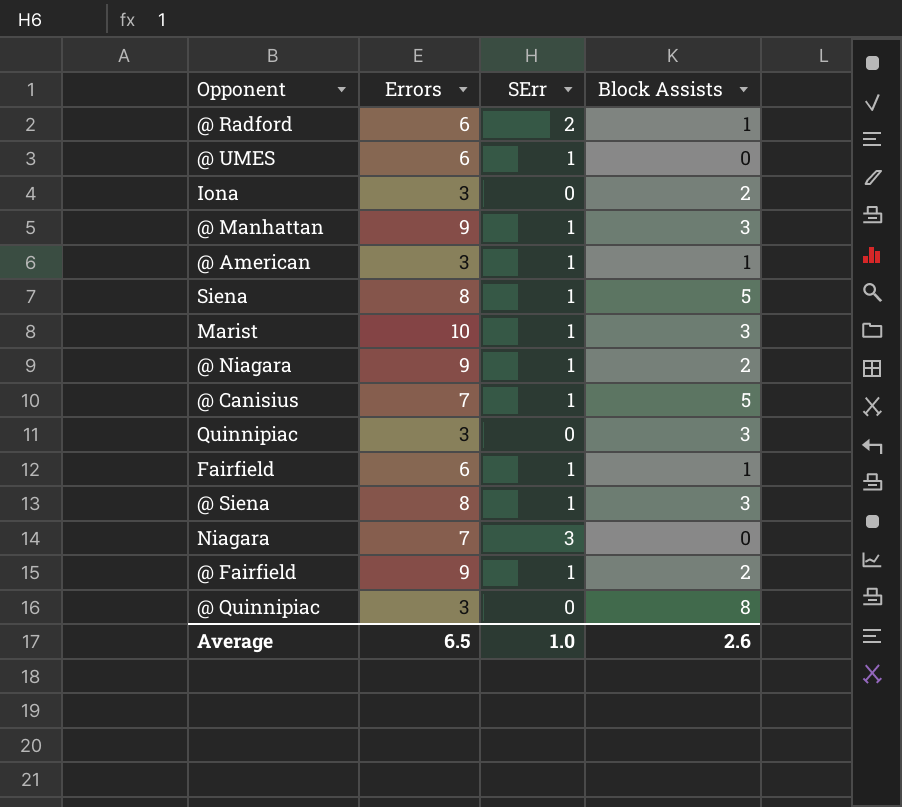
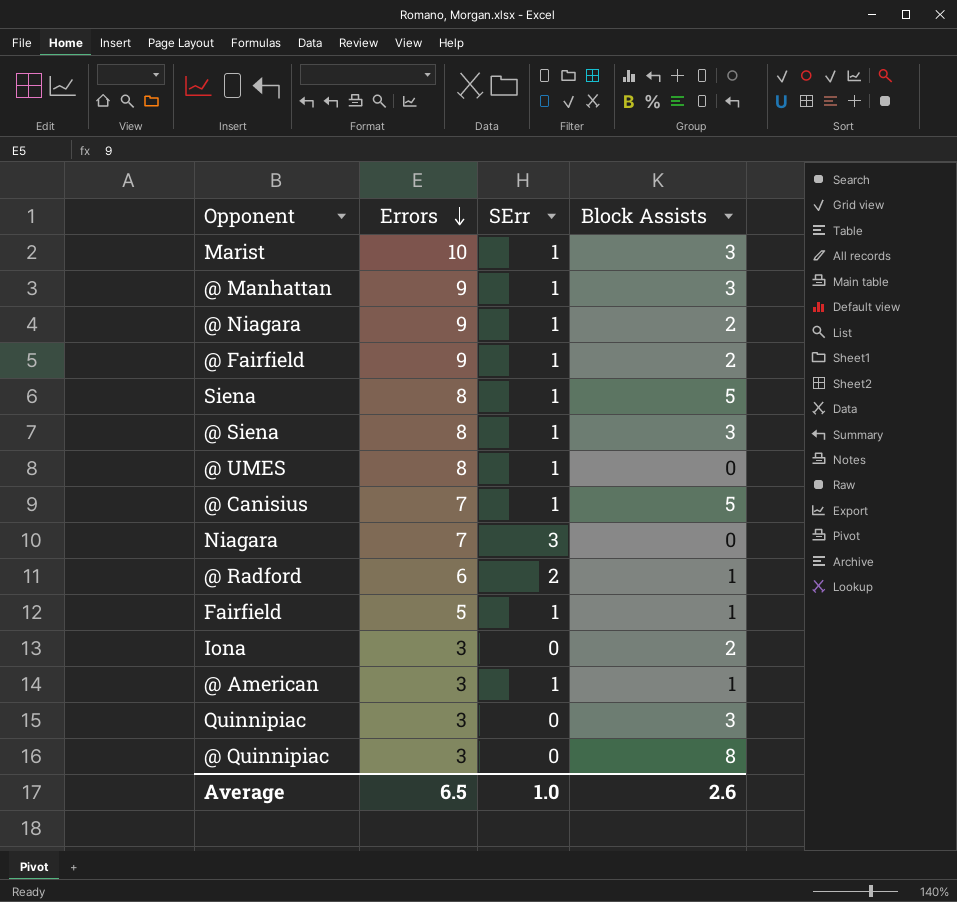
row order: none -> Errors descending
@ UMES | Errors: 6 -> 8
Fairfield | Errors: 6 -> 5

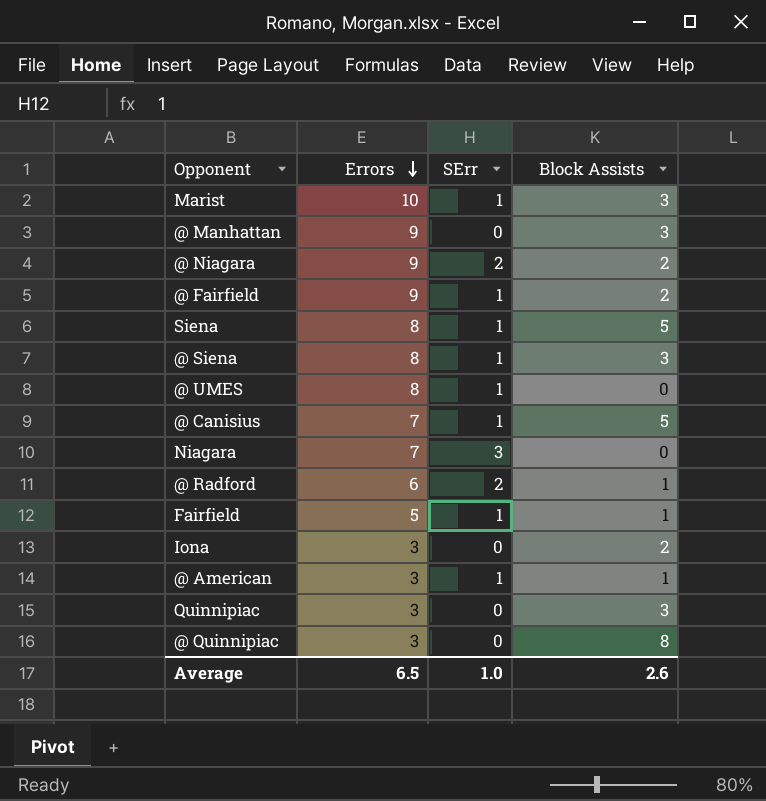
@ Manhattan | SErr: 1 -> 0
@ Niagara | SErr: 1 -> 2

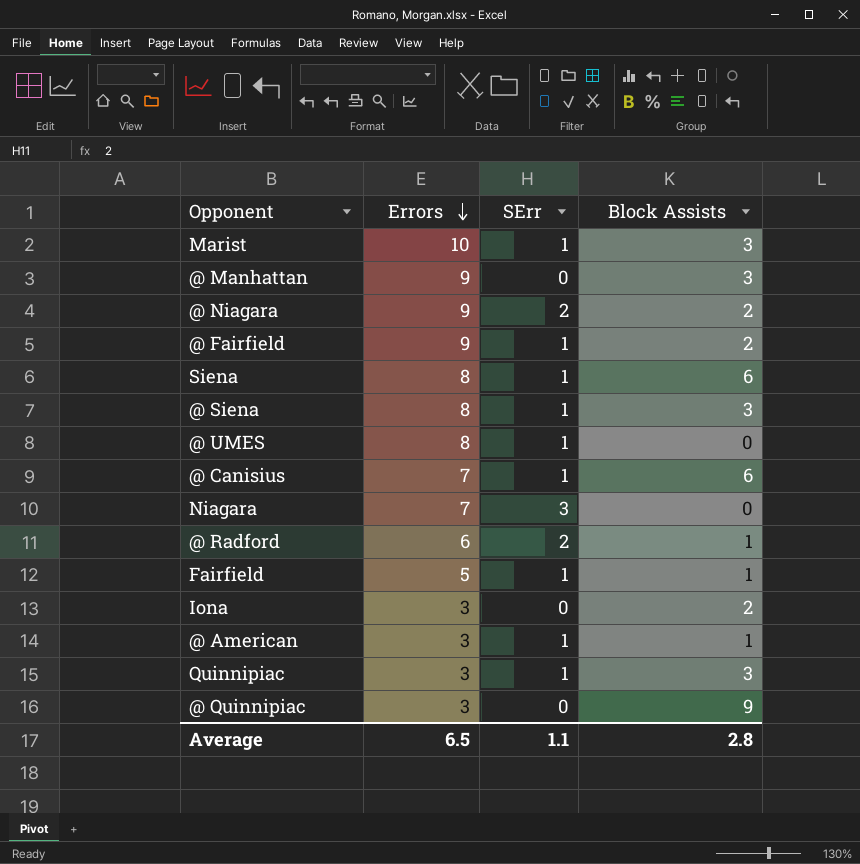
Siena | Block Assists: 5 -> 6
@ Canisius | Block Assists: 5 -> 6
Quinnipiac | SErr: 0 -> 1
@ Quinnipiac | Block Assists: 8 -> 9
Average | SErr: 1.0 -> 1.1
Average | Block Assists: 2.6 -> 2.8

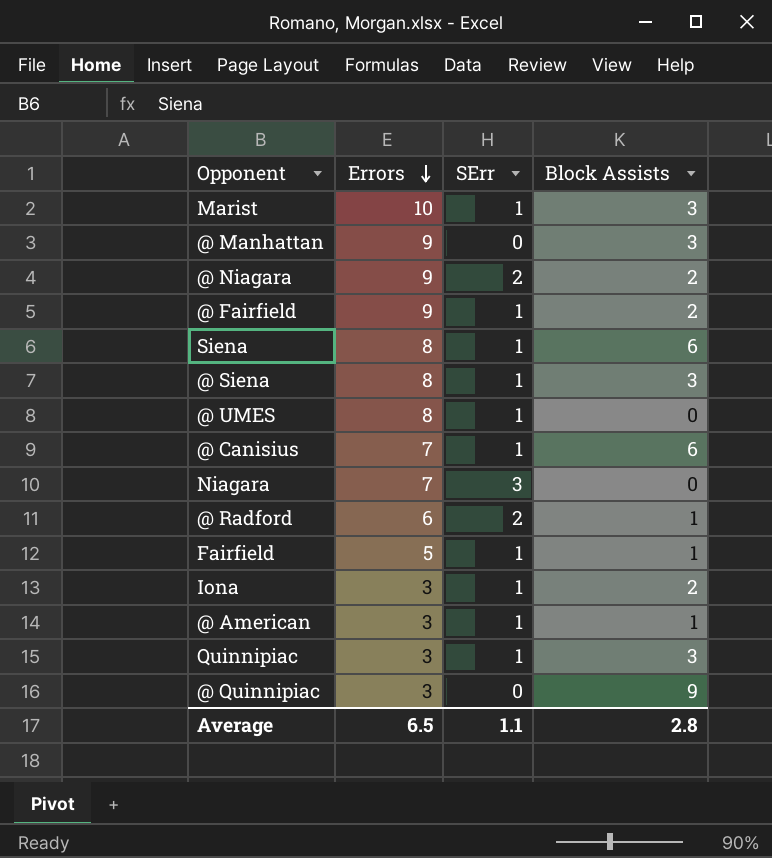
Iona | SErr: 0 -> 1

